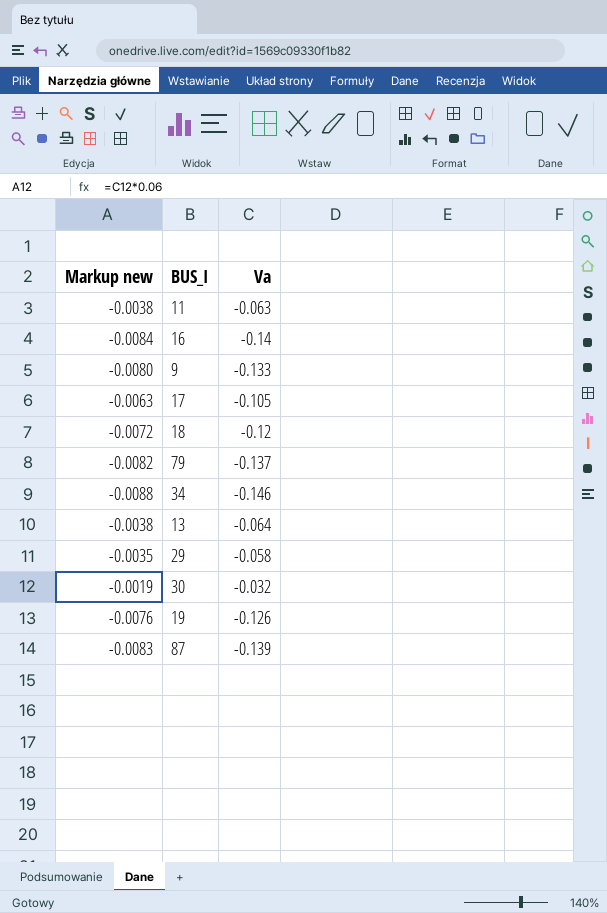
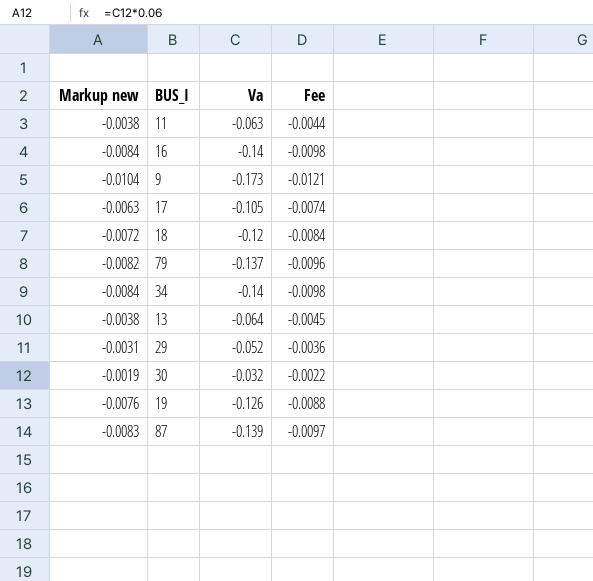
column Fee | formula: none -> [Va] * 0.07
9 | Markup new: -0.0080 -> -0.0104
9 | Va: -0.133 -> -0.173
34 | Markup new: -0.0088 -> -0.0084
34 | Va: -0.146 -> -0.14
29 | Markup new: -0.0035 -> -0.0031
29 | Va: -0.058 -> -0.052

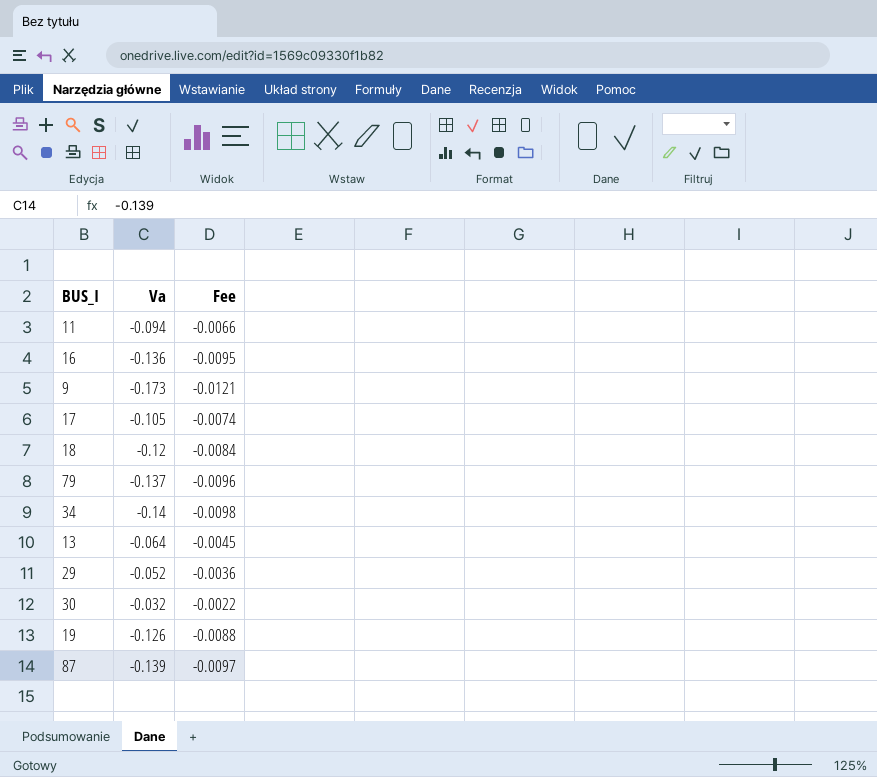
column Markup new | formula: [Va] * 0.06 -> none
11 | Va: -0.063 -> -0.094
11 | Fee: -0.0044 -> -0.0066
16 | Va: -0.14 -> -0.136
16 | Fee: -0.0098 -> -0.0095

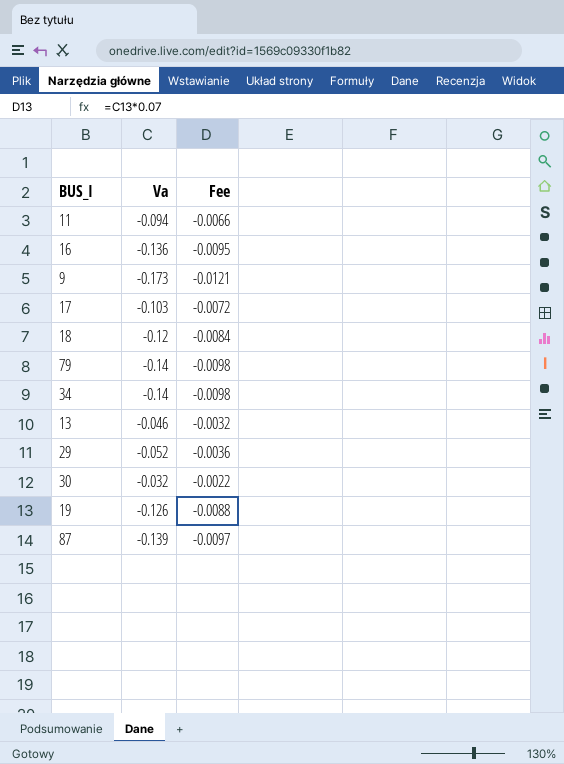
17 | Va: -0.105 -> -0.103
17 | Fee: -0.0074 -> -0.0072
79 | Va: -0.137 -> -0.14
79 | Fee: -0.0096 -> -0.0098
13 | Va: -0.064 -> -0.046
13 | Fee: -0.0045 -> -0.0032

